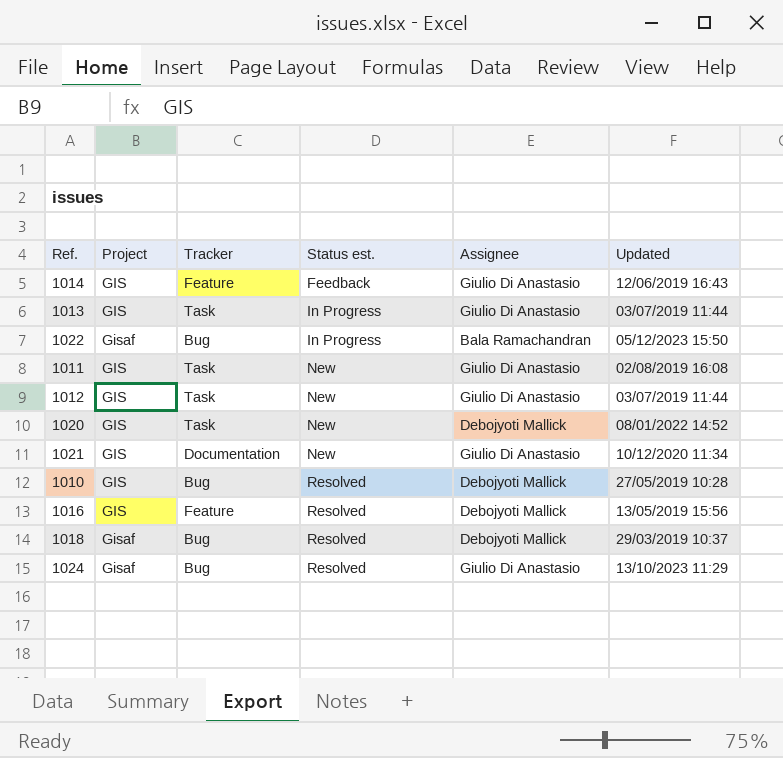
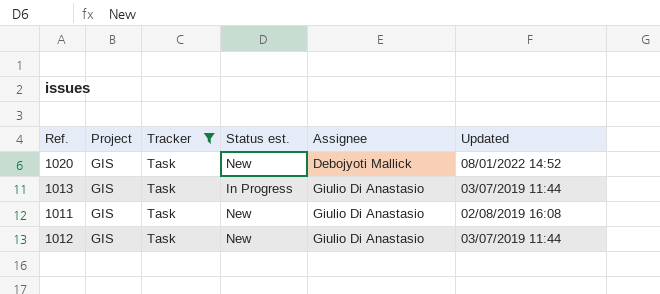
filter: none -> Tracker = Task
row order: Status est. ascending -> Assignee ascending

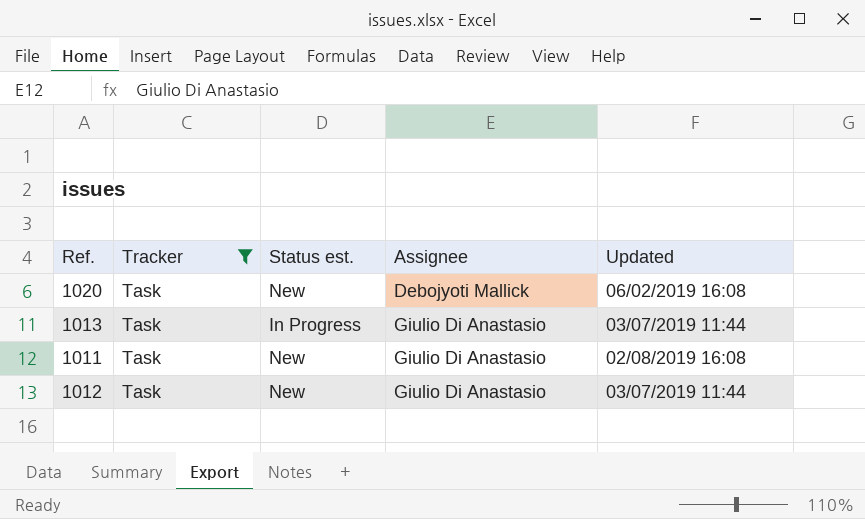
column Project | position: 2 -> none
1020 | Updated: 08/01/2022 14:52 -> 06/02/2019 16:08

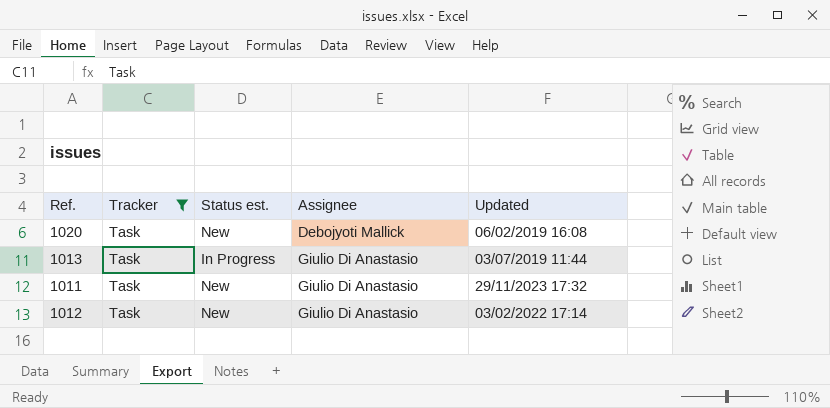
1011 | Updated: 02/08/2019 16:08 -> 29/11/2023 17:32
1012 | Updated: 03/07/2019 11:44 -> 03/02/2022 17:14

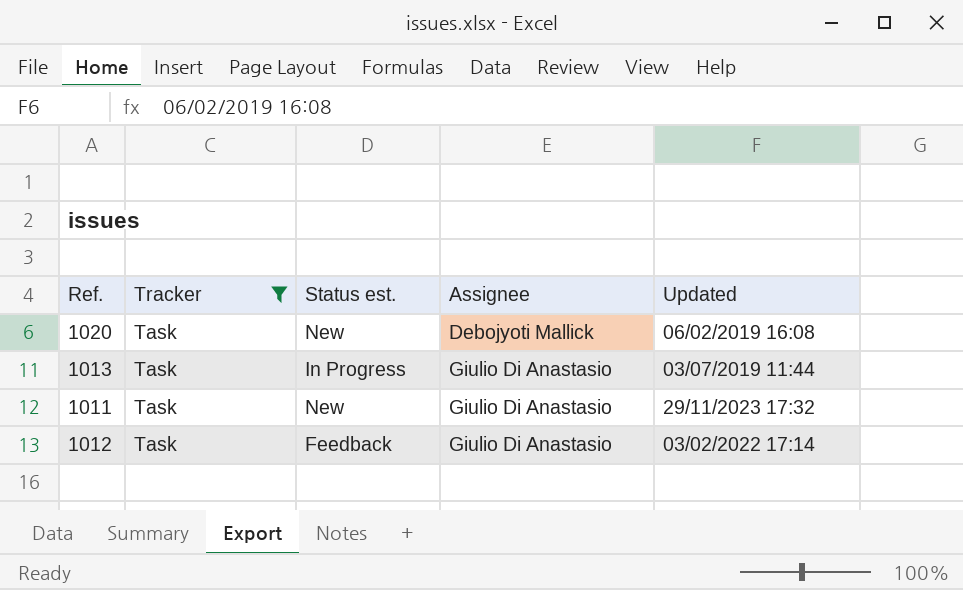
1012 | Status est.: New -> Feedback

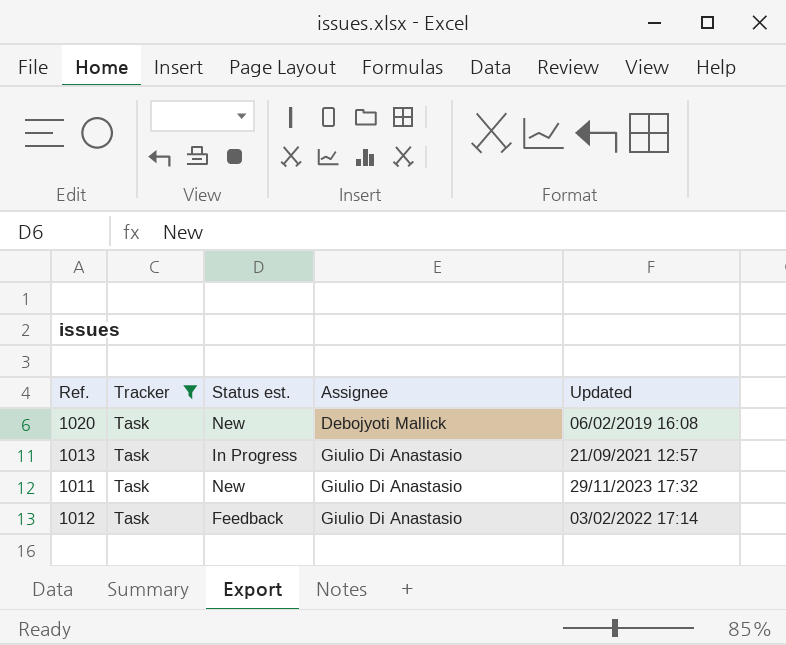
1013 | Updated: 03/07/2019 11:44 -> 21/09/2021 12:57

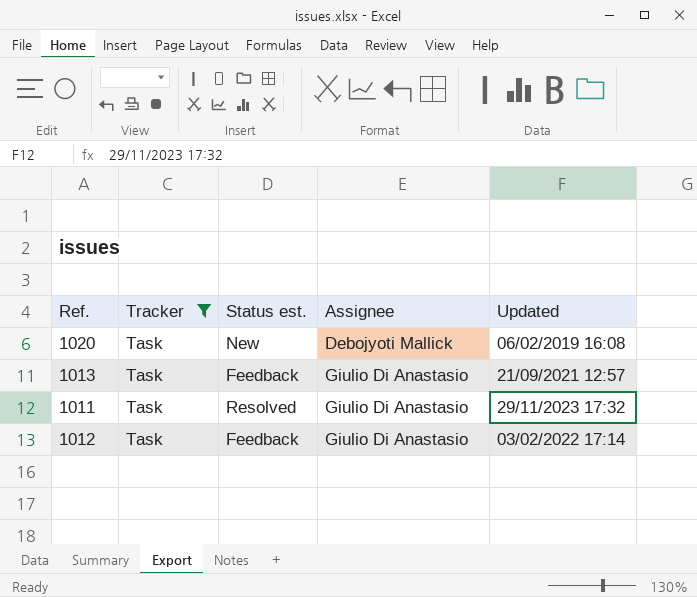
1013 | Status est.: In Progress -> Feedback
1011 | Status est.: New -> Resolved

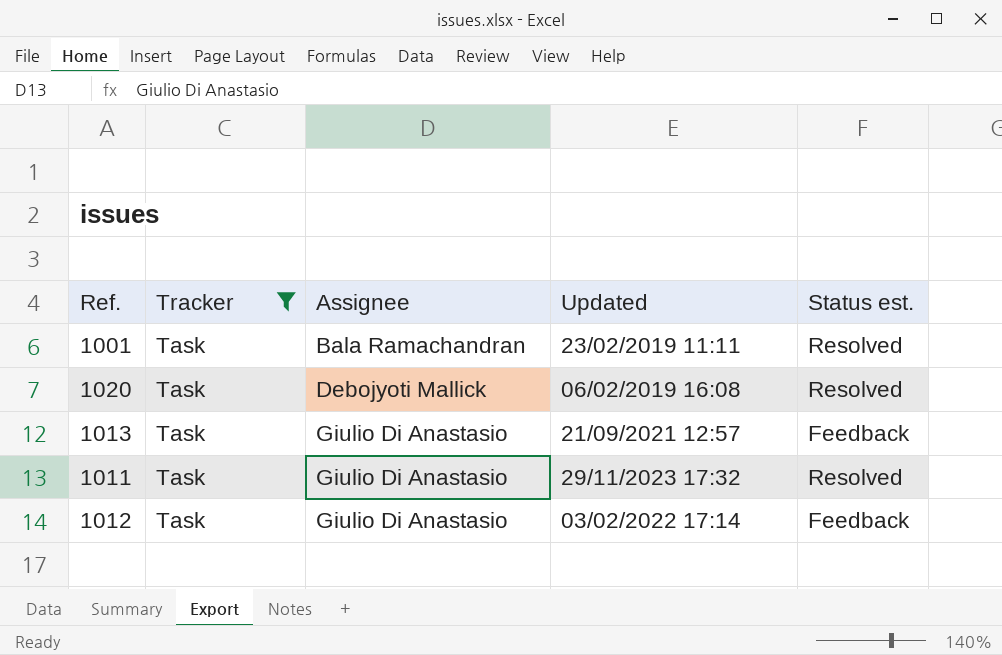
column Status est. | position: 3 -> 5
row 1001: none -> Task | Bala Ramachandran | 23/02/2019 11:11 | Resolved
1020 | Status est.: New -> Resolved

